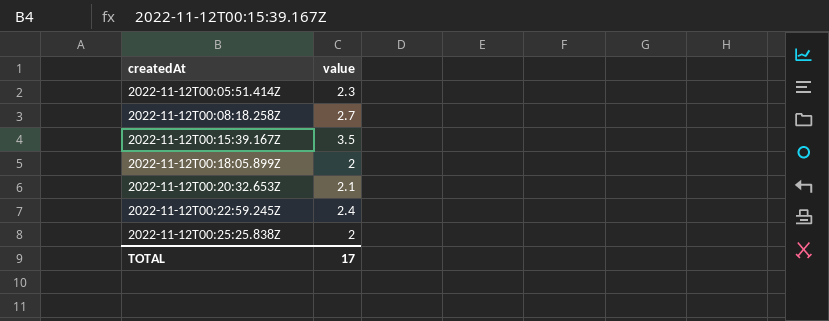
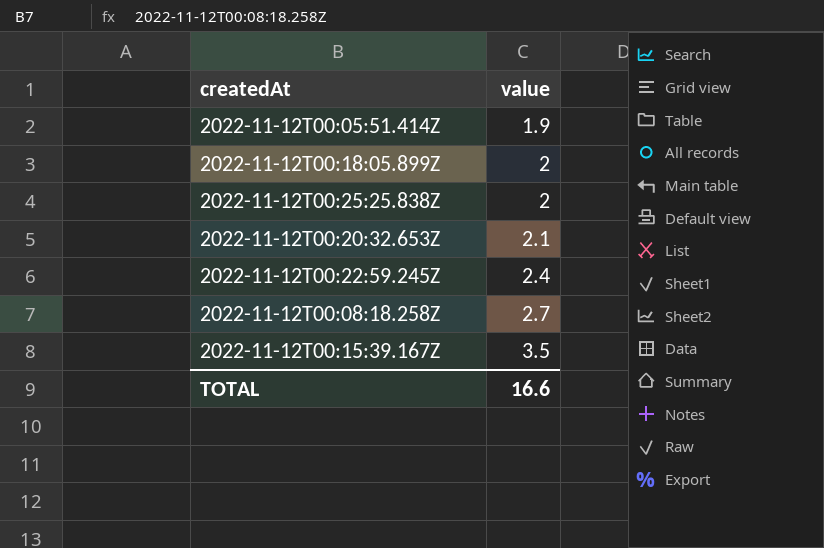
row order: createdAt ascending -> value ascending
2022-11-12T00:05:51.414Z | value: 2.3 -> 1.9
TOTAL | value: 17 -> 16.6

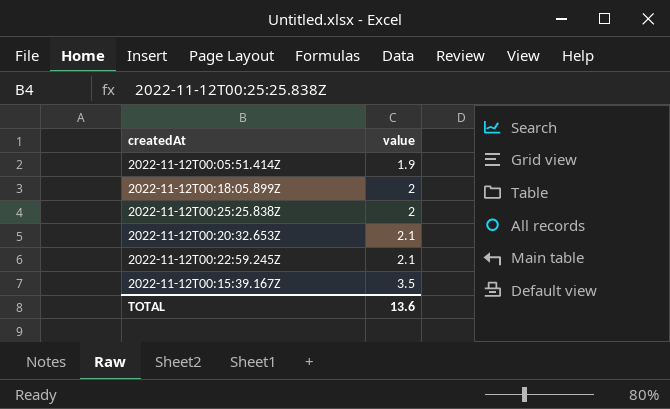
row 2022-11-12T00:08:18.258Z: 2.7 -> none
2022-11-12T00:22:59.245Z | value: 2.4 -> 2.1
TOTAL | value: 16.6 -> 13.6

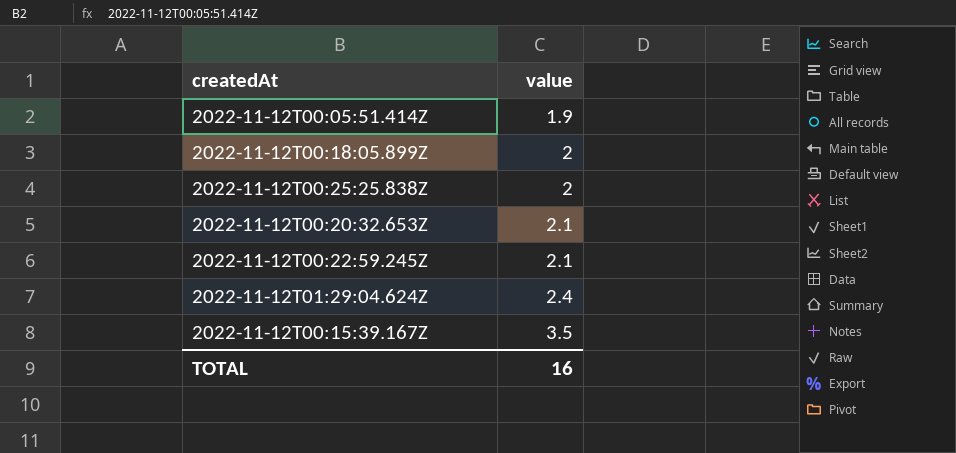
row 2022-11-12T01:29:04.624Z: none -> 2.4
TOTAL | value: 13.6 -> 16

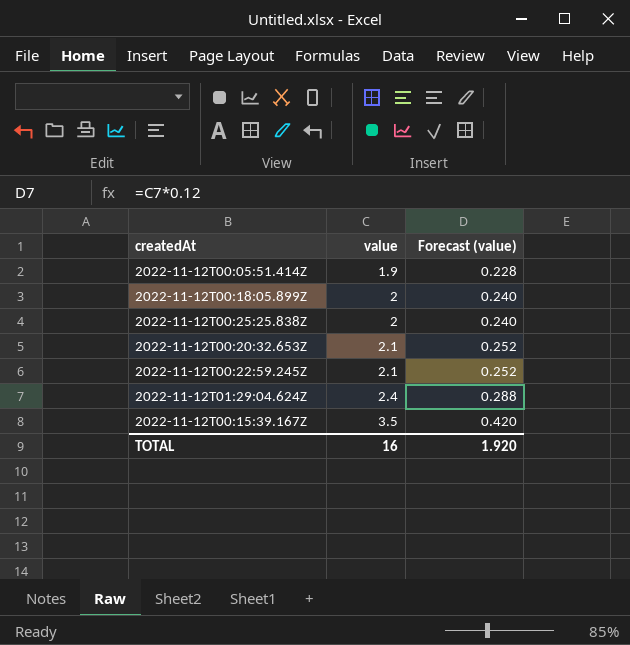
column Forecast (value) | formula: none -> [value] * 0.12

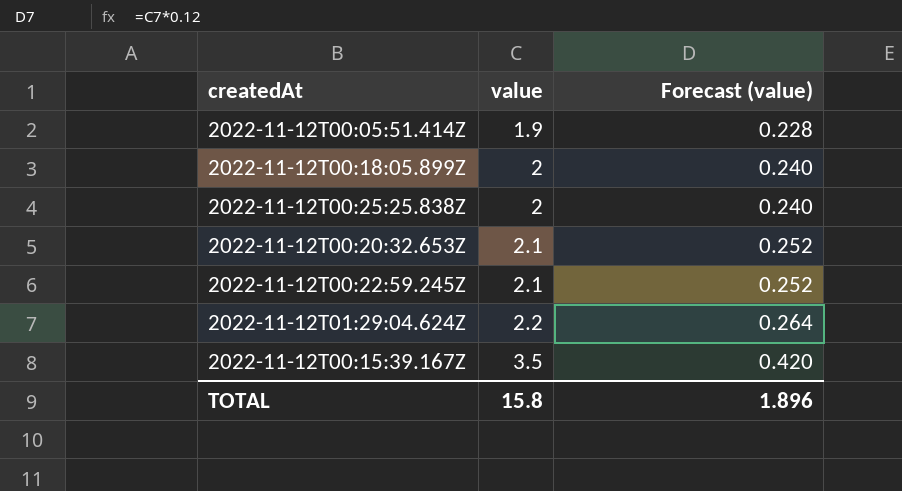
2022-11-12T01:29:04.624Z | value: 2.4 -> 2.2
2022-11-12T01:29:04.624Z | Forecast (value): 0.288 -> 0.264
TOTAL | value: 16 -> 15.8
TOTAL | Forecast (value): 1.920 -> 1.896

